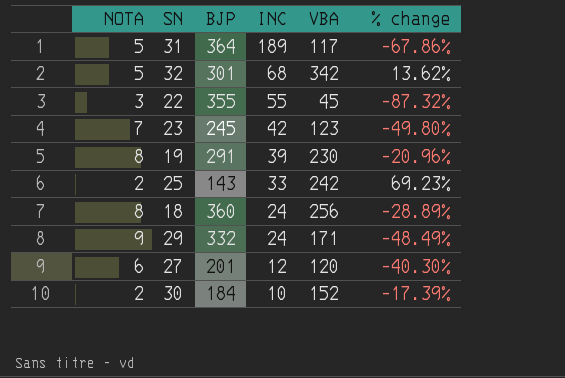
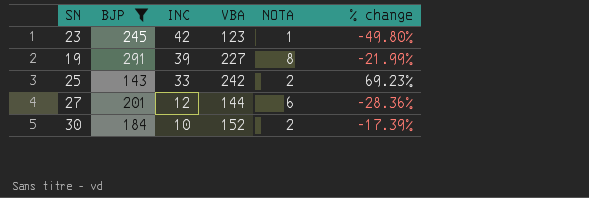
filter: none -> BJP <= 291
column NOTA | position: 1 -> 5
23 | NOTA: 7 -> 1
19 | VBA: 230 -> 227
19 | % change: -20.96% -> -21.99%
27 | VBA: 120 -> 144
27 | % change: -40.30% -> -28.36%

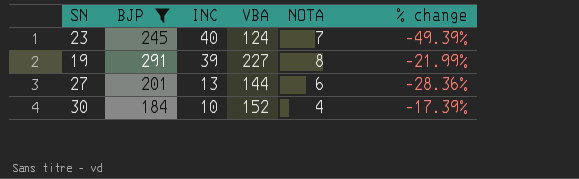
row 25: 143 | 33 | 242 | 2 | 69.23% -> none
23 | INC: 42 -> 40
23 | VBA: 123 -> 124
23 | NOTA: 1 -> 7
23 | % change: -49.80% -> -49.39%
27 | INC: 12 -> 13
30 | NOTA: 2 -> 4

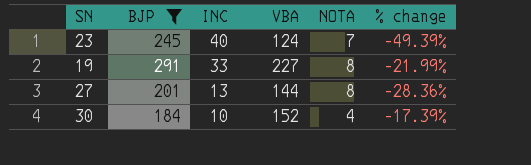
19 | INC: 39 -> 33
27 | NOTA: 6 -> 8

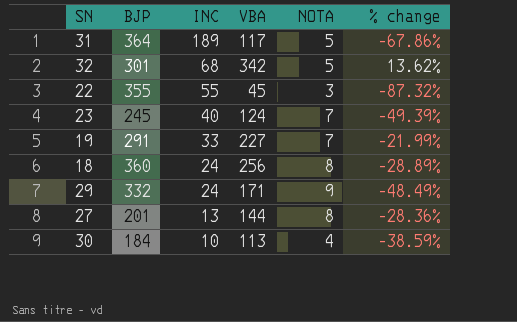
filter: BJP <= 291 -> none
19 | NOTA: 8 -> 7
30 | VBA: 152 -> 113
30 | % change: -17.39% -> -38.59%

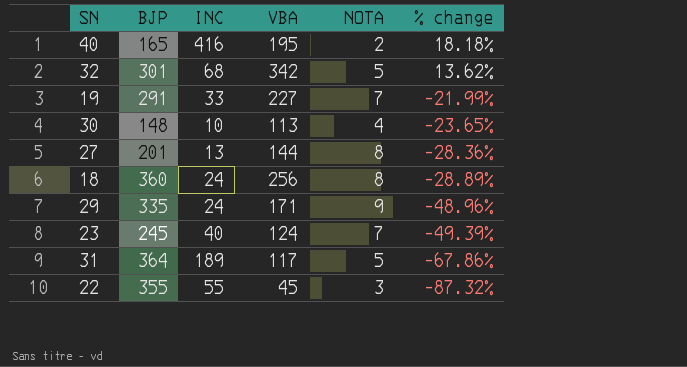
row order: INC descending -> % change descending
row 40: none -> 165 | 416 | 195 | 2 | 18.18%
30 | BJP: 184 -> 148
30 | % change: -38.59% -> -23.65%
29 | BJP: 332 -> 335
29 | % change: -48.49% -> -48.96%

